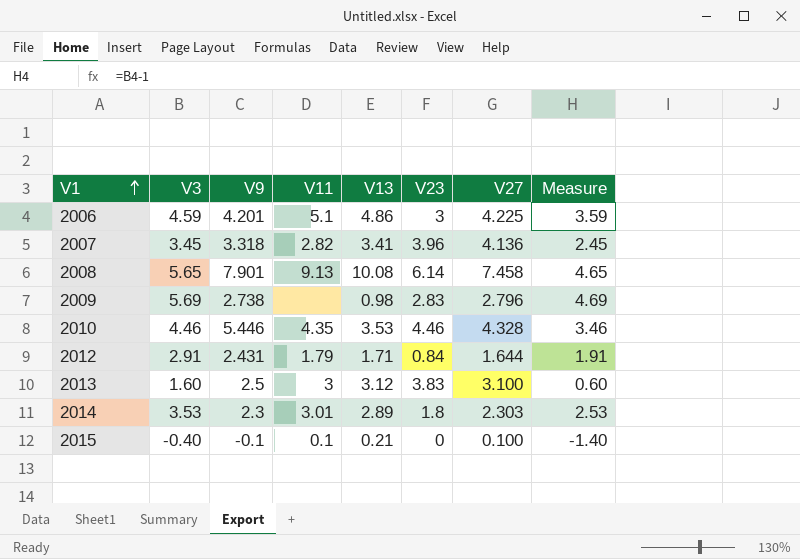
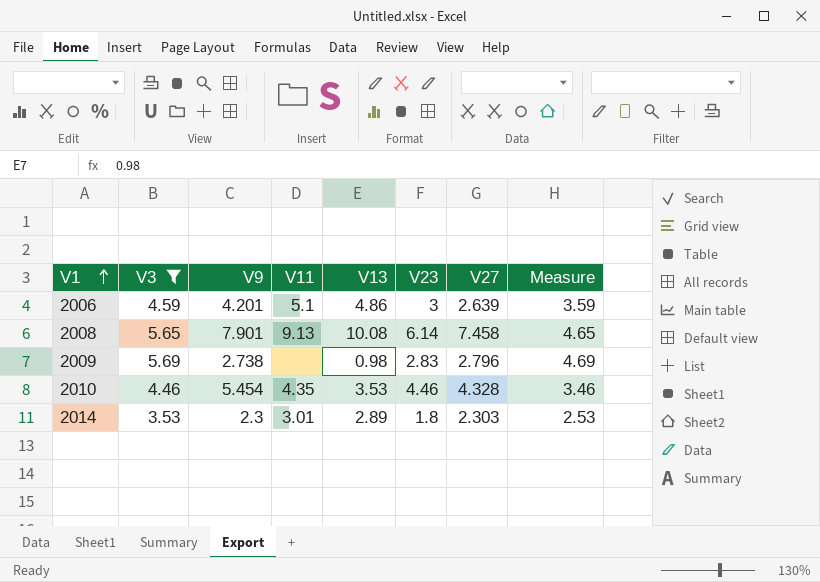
filter: none -> V3 >= 3.53
2006 | V27: 4.225 -> 2.639
2010 | V9: 5.446 -> 5.454

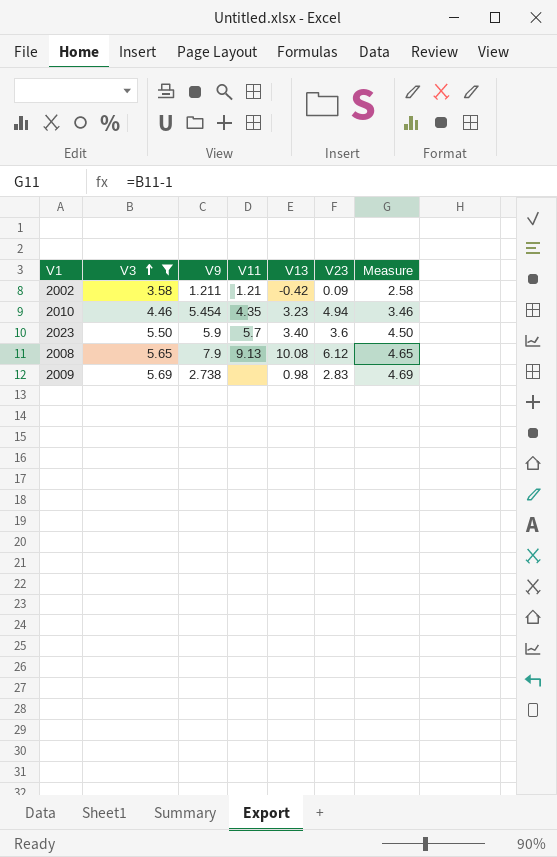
row order: V1 ascending -> V3 ascending
column V27 | position: 7 -> none
row 2006: 4.59 | 4.201 | 5.1 | 4.86 | 3 | 2.639 | 3.59 -> none
row 2014: 3.53 | 2.3 | 3.01 | 2.89 | 1.8 | 2.303 | 2.53 -> none
row 2002: none -> 3.58 | 1.211 | 1.21 | -0.42 | 0.09 | 2.58
2010 | V13: 3.53 -> 3.23
2010 | V23: 4.46 -> 4.94
row 2023: none -> 5.50 | 5.9 | 5.7 | 3.40 | 3.6 | 4.50
2008 | V9: 7.901 -> 7.9
2008 | V23: 6.14 -> 6.12

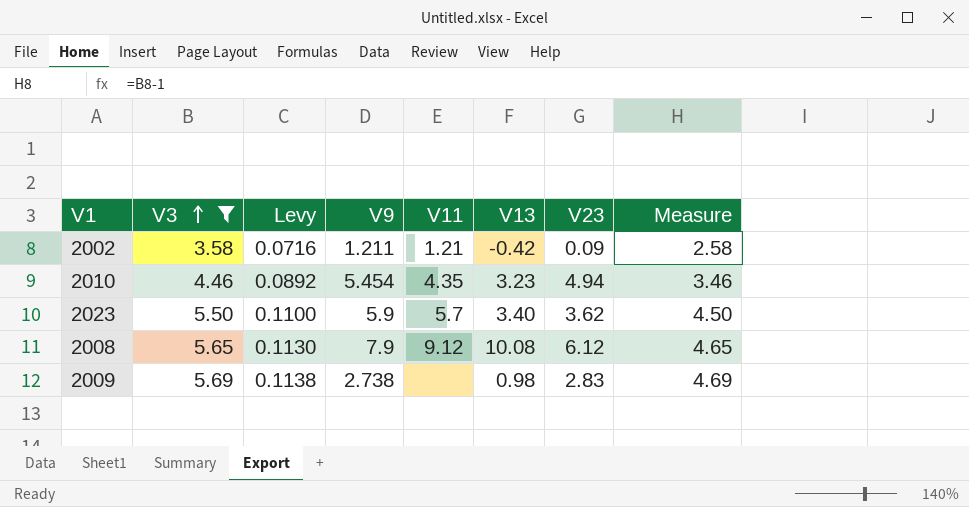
column Levy | formula: none -> [V3] * 0.02
2023 | V23: 3.6 -> 3.62
2008 | V11: 9.13 -> 9.12

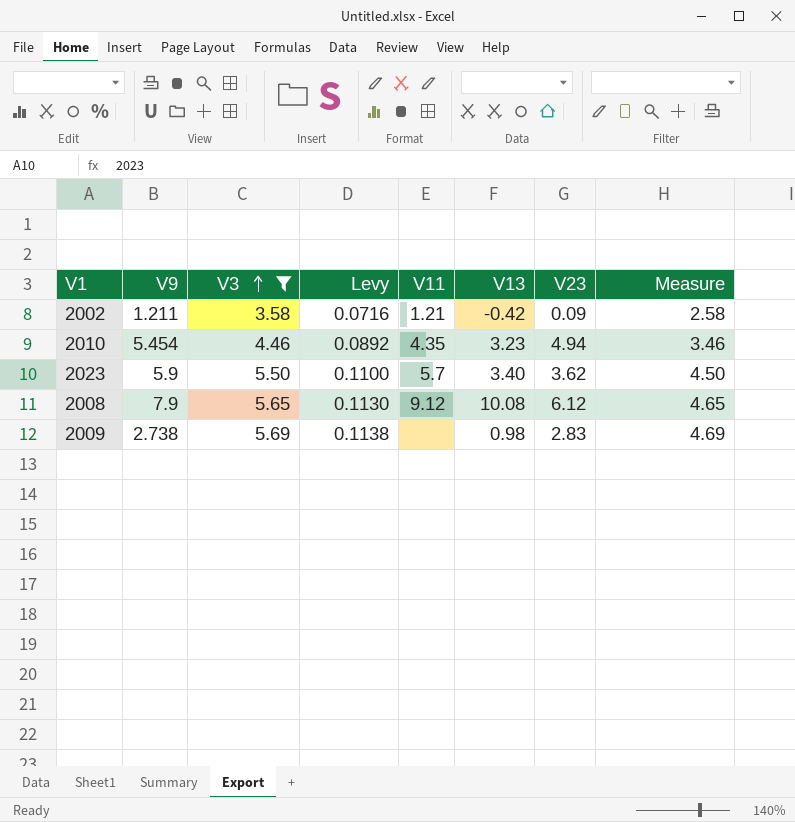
column V9 | position: 4 -> 2

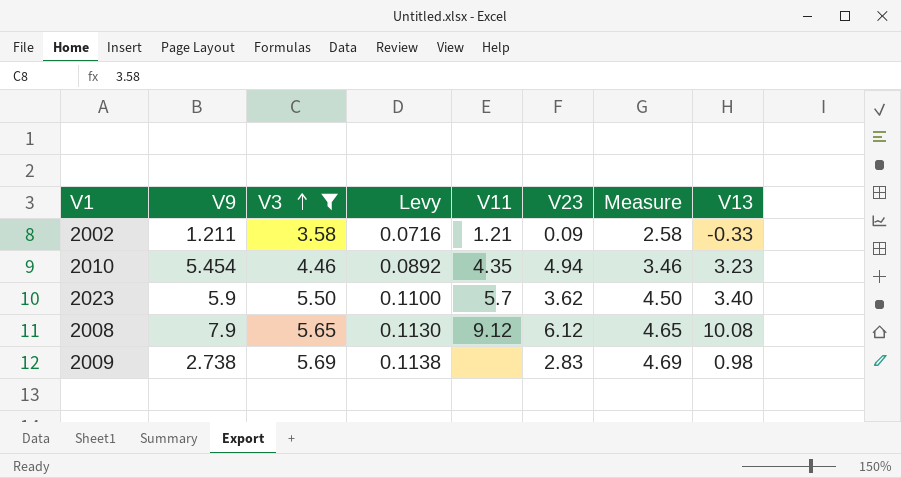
column V13 | position: 6 -> 8
2002 | V13: -0.42 -> -0.33

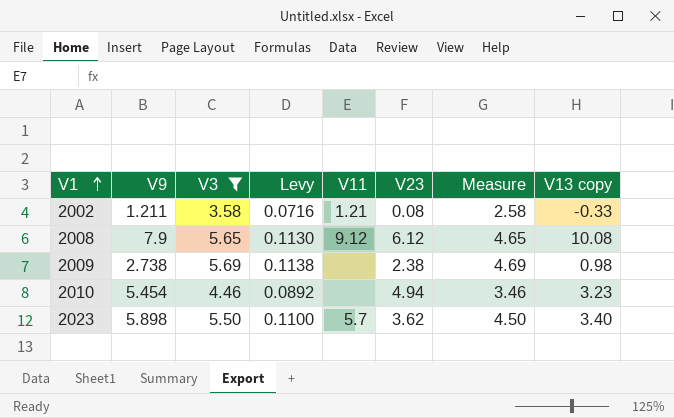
row order: V3 ascending -> V1 ascending
column name: V13 -> V13 copy
2002 | V23: 0.09 -> 0.08
2009 | V23: 2.83 -> 2.38
2010 | V11: 4.35 -> none
2023 | V9: 5.9 -> 5.898

